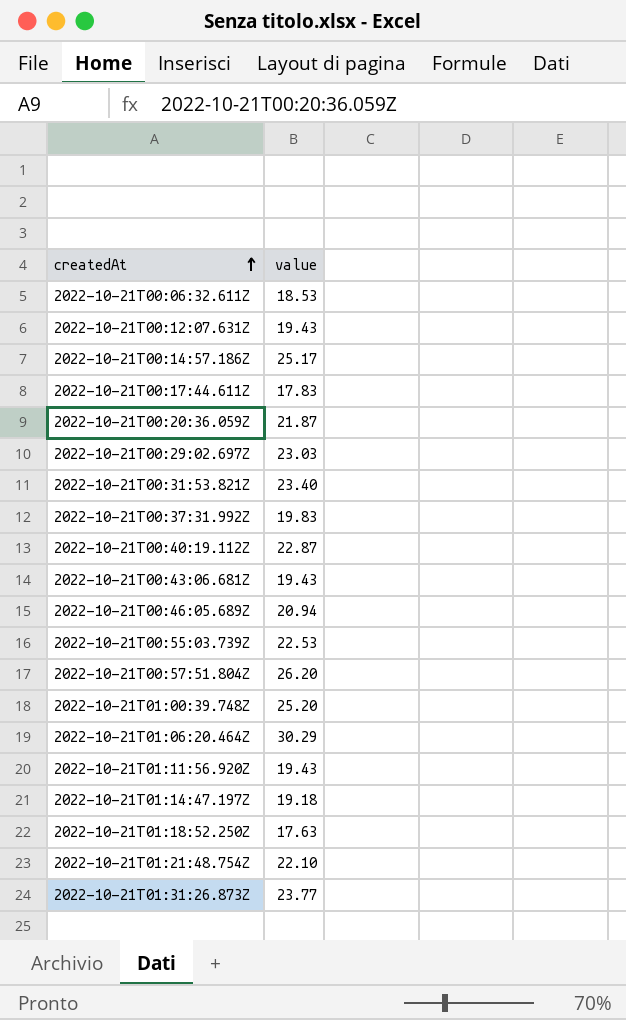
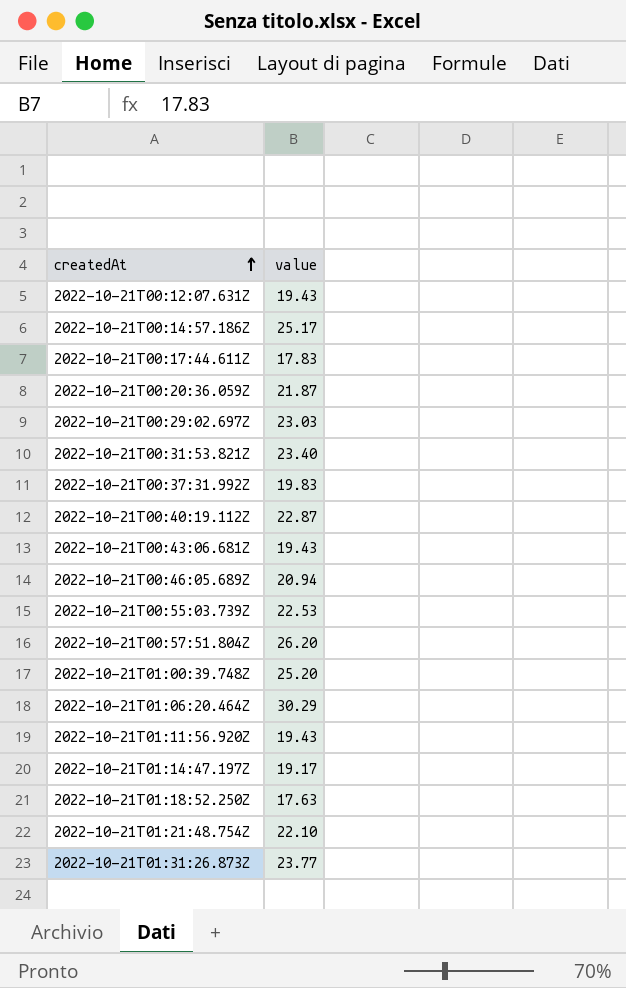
row 2022-10-21T00:06:32.611Z: 18.53 -> none
2022-10-21T01:14:47.197Z | value: 19.18 -> 19.17

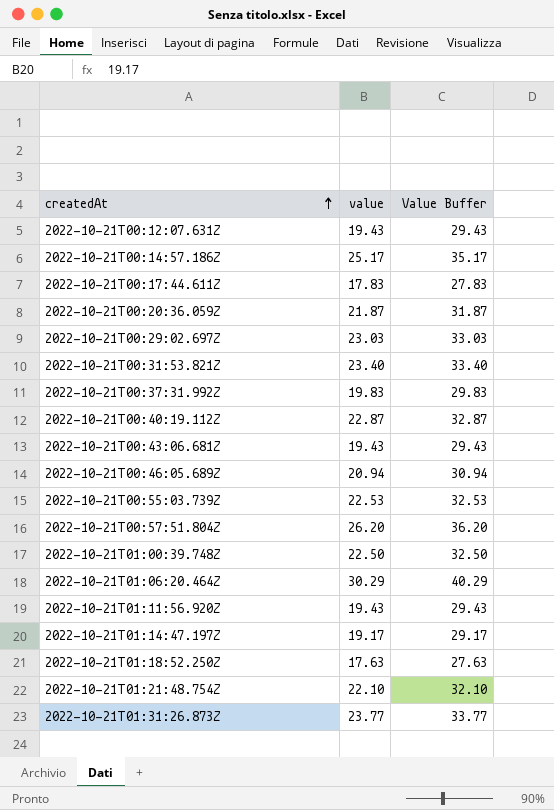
column Value Buffer | formula: none -> [value] + 10
2022-10-21T01:00:39.748Z | value: 25.20 -> 22.50

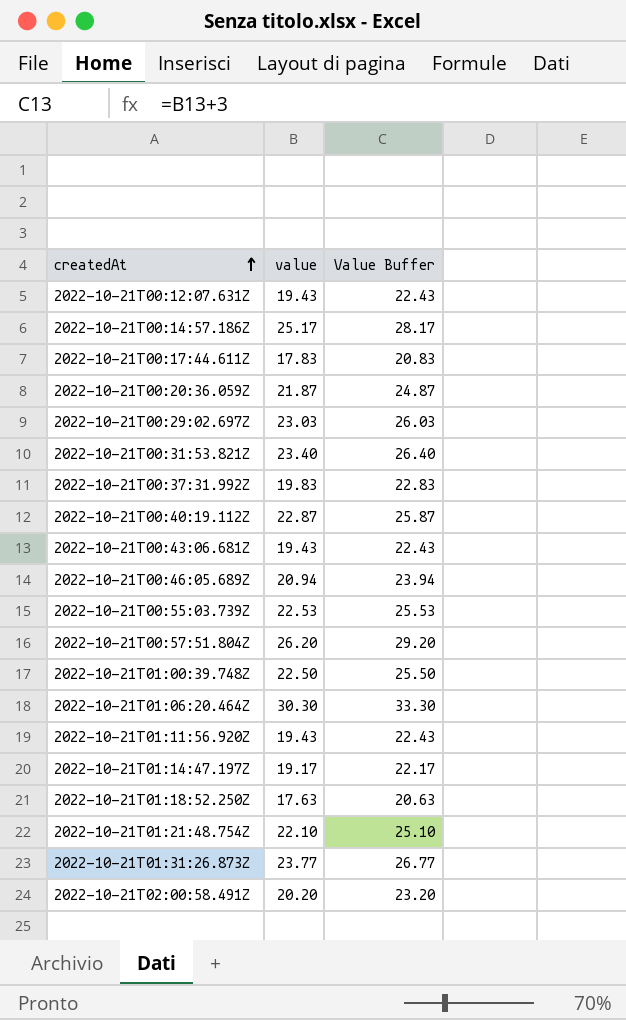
column Value Buffer | formula: [value] + 10 -> [value] + 3
2022-10-21T01:06:20.464Z | value: 30.29 -> 30.30
row 2022-10-21T02:00:58.491Z: none -> 20.20 | 23.20

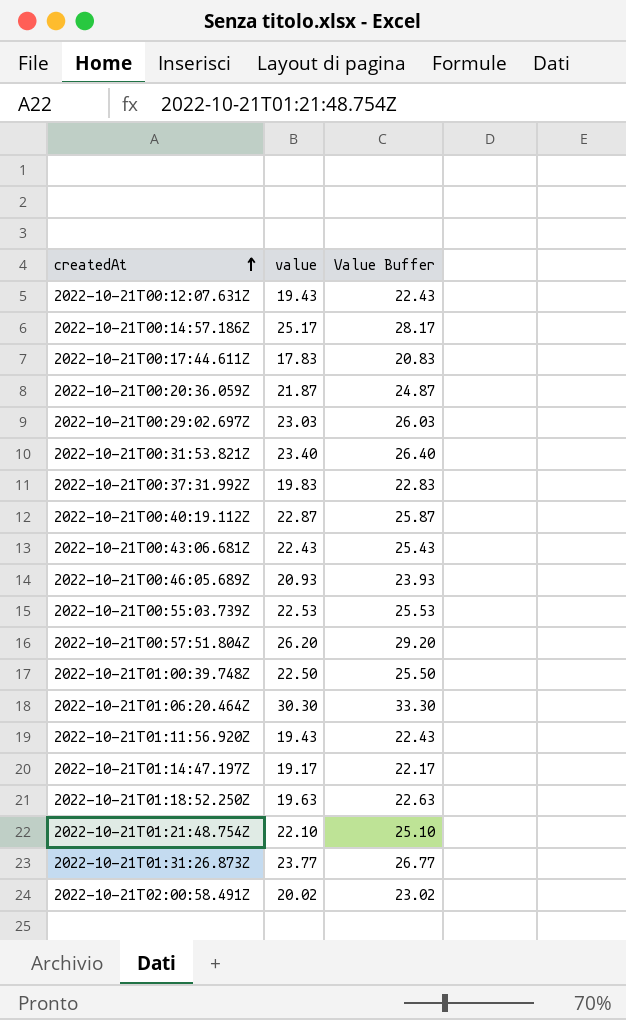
2022-10-21T00:43:06.681Z | value: 19.43 -> 22.43
2022-10-21T00:43:06.681Z | Value Buffer: 22.43 -> 25.43
2022-10-21T00:46:05.689Z | value: 20.94 -> 20.93
2022-10-21T00:46:05.689Z | Value Buffer: 23.94 -> 23.93
2022-10-21T01:18:52.250Z | value: 17.63 -> 19.63
2022-10-21T01:18:52.250Z | Value Buffer: 20.63 -> 22.63
2022-10-21T02:00:58.491Z | value: 20.20 -> 20.02
2022-10-21T02:00:58.491Z | Value Buffer: 23.20 -> 23.02

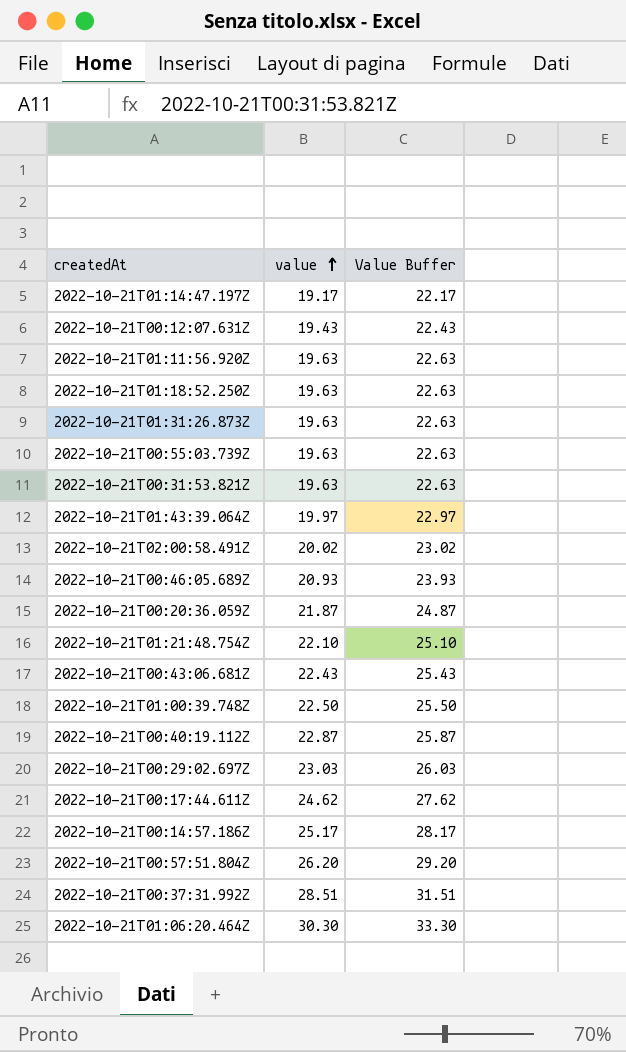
row order: createdAt ascending -> value ascending
2022-10-21T01:11:56.920Z | value: 19.43 -> 19.63
2022-10-21T01:11:56.920Z | Value Buffer: 22.43 -> 22.63
2022-10-21T01:31:26.873Z | value: 23.77 -> 19.63
2022-10-21T01:31:26.873Z | Value Buffer: 26.77 -> 22.63
2022-10-21T00:55:03.739Z | value: 22.53 -> 19.63
2022-10-21T00:55:03.739Z | Value Buffer: 25.53 -> 22.63
2022-10-21T00:31:53.821Z | value: 23.40 -> 19.63
2022-10-21T00:31:53.821Z | Value Buffer: 26.40 -> 22.63
row 2022-10-21T01:43:39.064Z: none -> 19.97 | 22.97
2022-10-21T00:17:44.611Z | value: 17.83 -> 24.62
2022-10-21T00:17:44.611Z | Value Buffer: 20.83 -> 27.62
2022-10-21T00:37:31.992Z | value: 19.83 -> 28.51
2022-10-21T00:37:31.992Z | Value Buffer: 22.83 -> 31.51

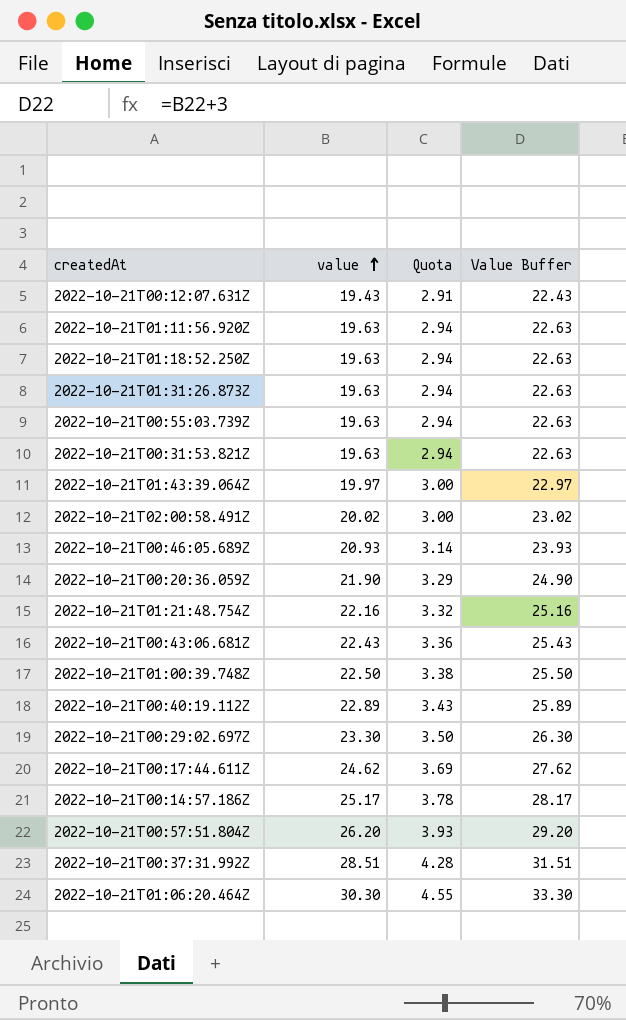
column Quota | formula: none -> [value] * 0.15
row 2022-10-21T01:14:47.197Z: 19.17 | 22.17 -> none
2022-10-21T00:20:36.059Z | value: 21.87 -> 21.90
2022-10-21T00:20:36.059Z | Value Buffer: 24.87 -> 24.90
2022-10-21T01:21:48.754Z | value: 22.10 -> 22.16
2022-10-21T01:21:48.754Z | Value Buffer: 25.10 -> 25.16
2022-10-21T00:40:19.112Z | value: 22.87 -> 22.89
2022-10-21T00:40:19.112Z | Value Buffer: 25.87 -> 25.89
2022-10-21T00:29:02.697Z | value: 23.03 -> 23.30
2022-10-21T00:29:02.697Z | Value Buffer: 26.03 -> 26.30

